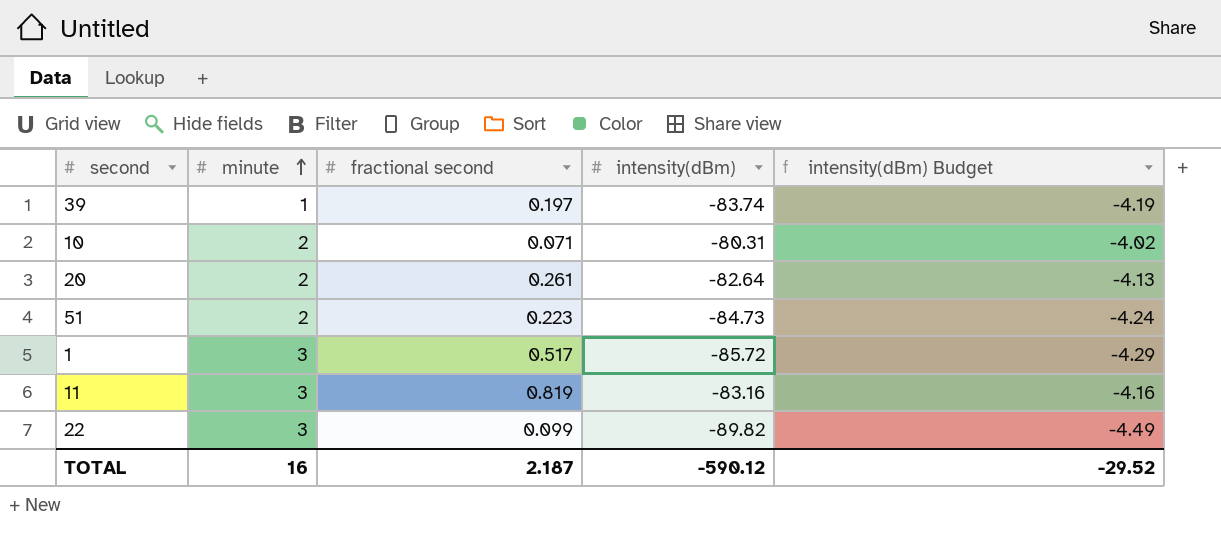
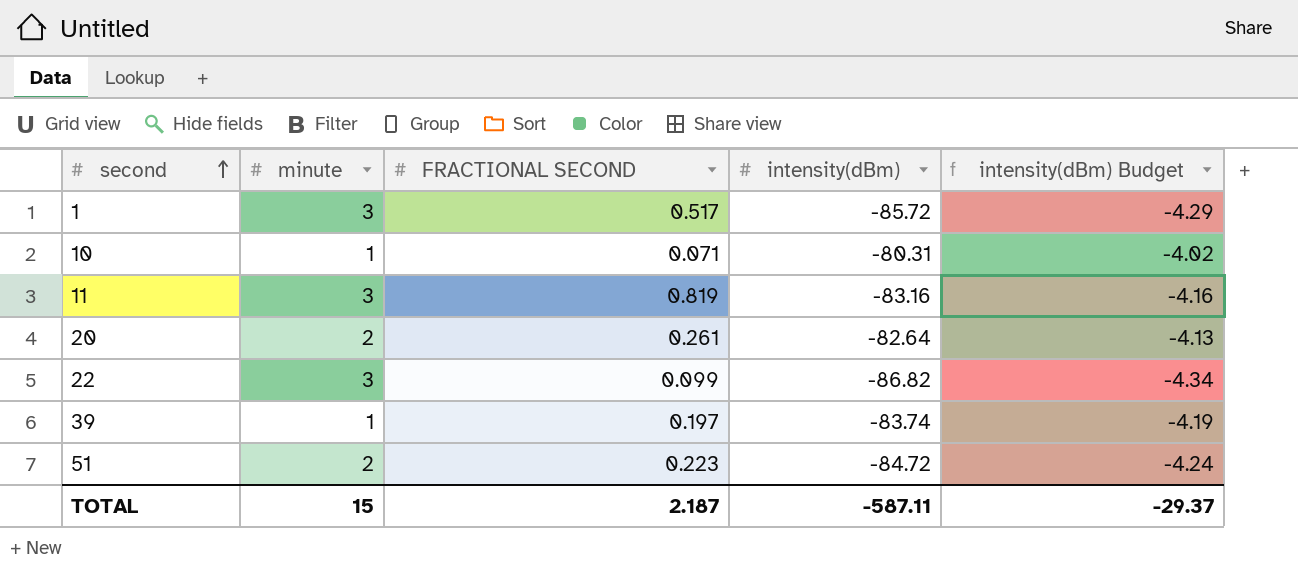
row order: minute ascending -> second ascending
column name: fractional second -> FRACTIONAL SECOND
10 | minute: 2 -> 1
22 | intensity(dBm): -89.82 -> -86.82
22 | intensity(dBm) Budget: -4.49 -> -4.34
51 | intensity(dBm): -84.73 -> -84.72
TOTAL | minute: 16 -> 15
TOTAL | intensity(dBm): -590.12 -> -587.11
TOTAL | intensity(dBm) Budget: -29.52 -> -29.37

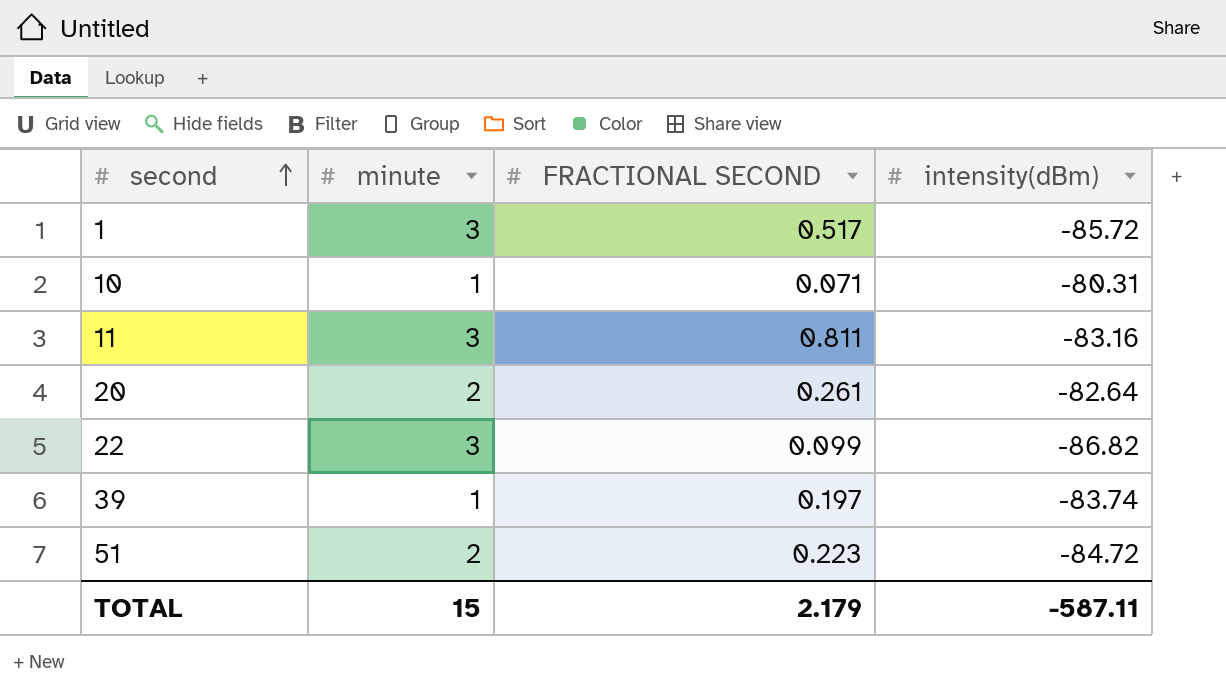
column intensity(dBm) Budget | formula: [intensity(dBm)] * 0.05 -> none
11 | FRACTIONAL SECOND: 0.819 -> 0.811
TOTAL | FRACTIONAL SECOND: 2.187 -> 2.179

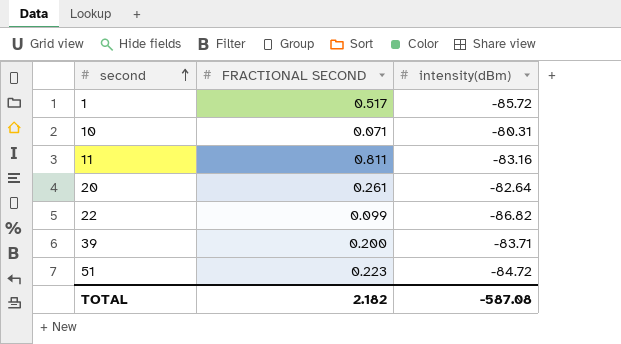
column minute | position: 2 -> none
39 | FRACTIONAL SECOND: 0.197 -> 0.200
39 | intensity(dBm): -83.74 -> -83.71
TOTAL | FRACTIONAL SECOND: 2.179 -> 2.182
TOTAL | intensity(dBm): -587.11 -> -587.08

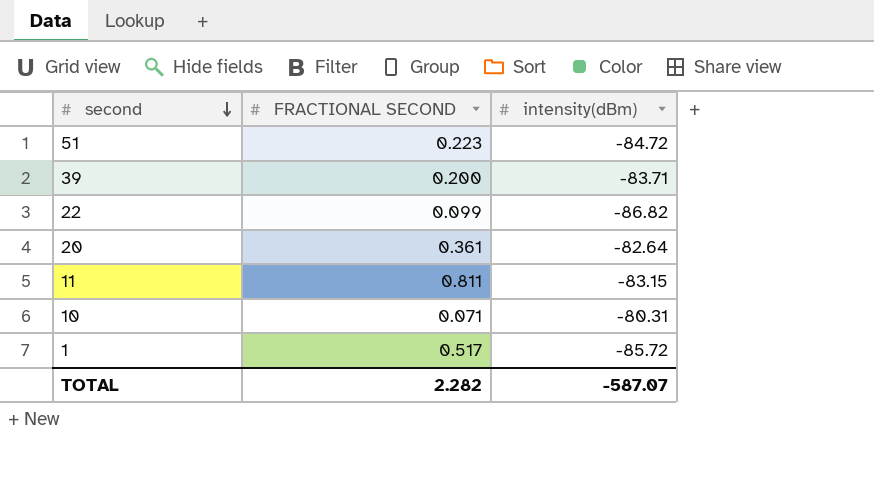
row order: second ascending -> second descending
20 | FRACTIONAL SECOND: 0.261 -> 0.361
11 | intensity(dBm): -83.16 -> -83.15
TOTAL | FRACTIONAL SECOND: 2.182 -> 2.282
TOTAL | intensity(dBm): -587.08 -> -587.07

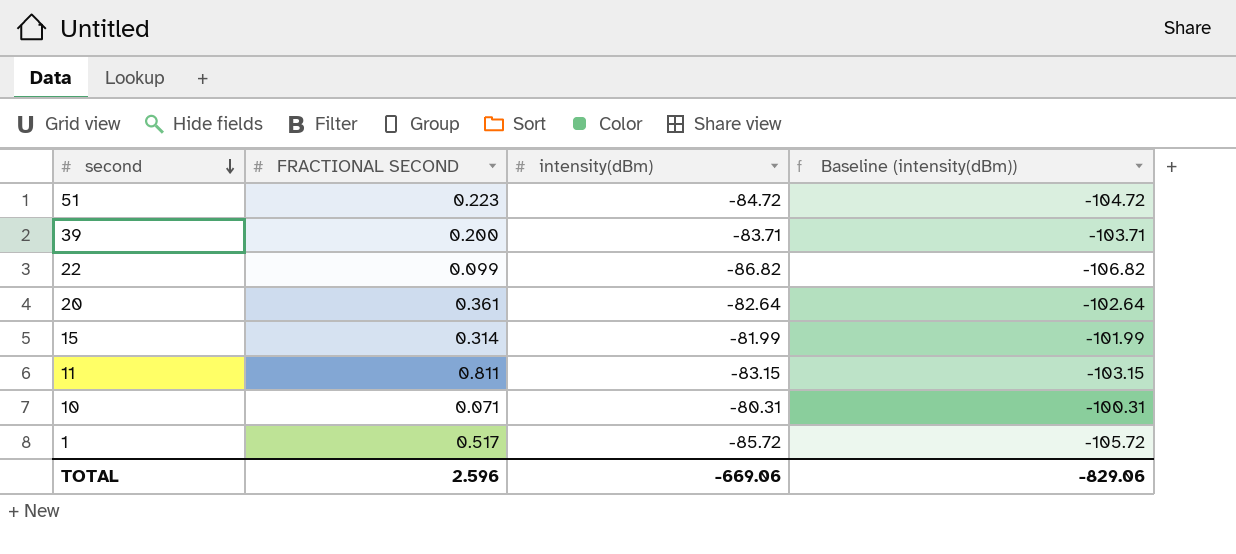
column Baseline (intensity(dBm)) | formula: none -> [intensity(dBm)] - 20
row 15: none -> 0.314 | -81.99 | -101.99
TOTAL | FRACTIONAL SECOND: 2.282 -> 2.596
TOTAL | intensity(dBm): -587.07 -> -669.06

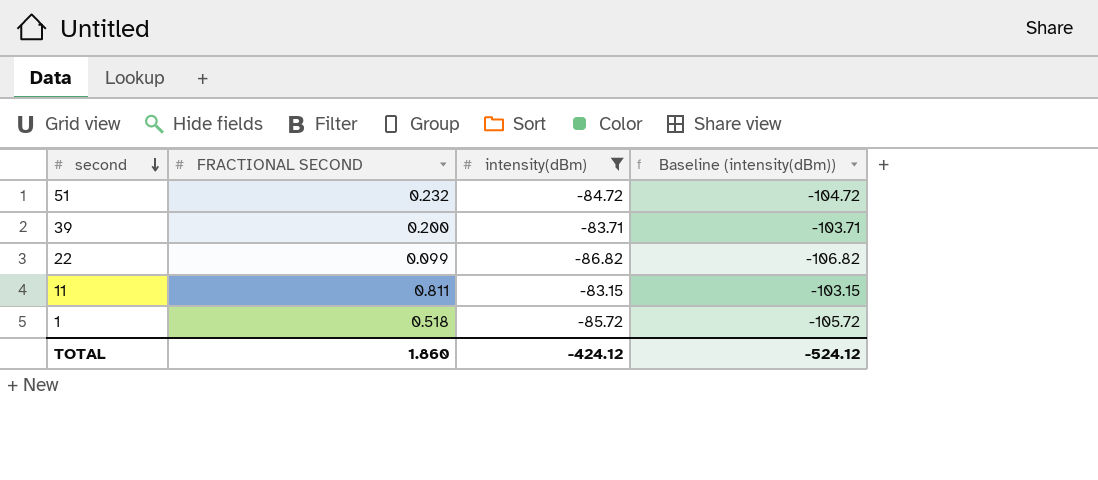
filter: none -> intensity(dBm) <= -83.15
51 | FRACTIONAL SECOND: 0.223 -> 0.232
1 | FRACTIONAL SECOND: 0.517 -> 0.518
TOTAL | FRACTIONAL SECOND: 2.596 -> 1.860
TOTAL | intensity(dBm): -669.06 -> -424.12
TOTAL | Baseline (intensity(dBm)): -829.06 -> -524.12

